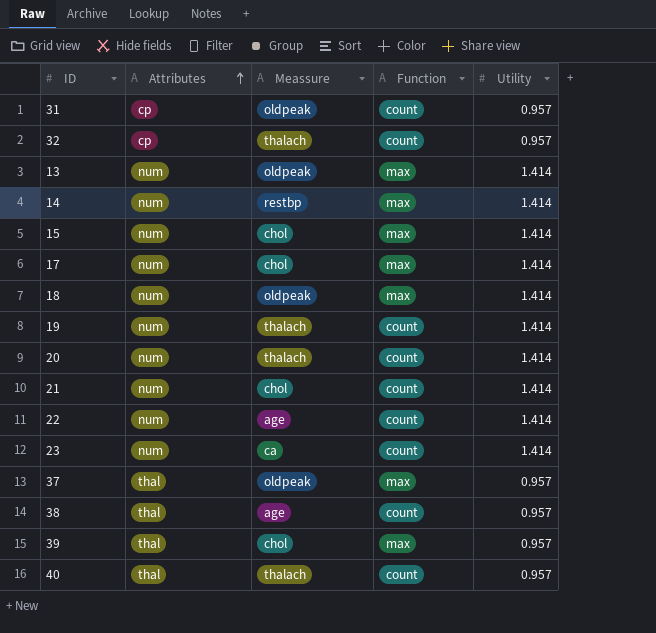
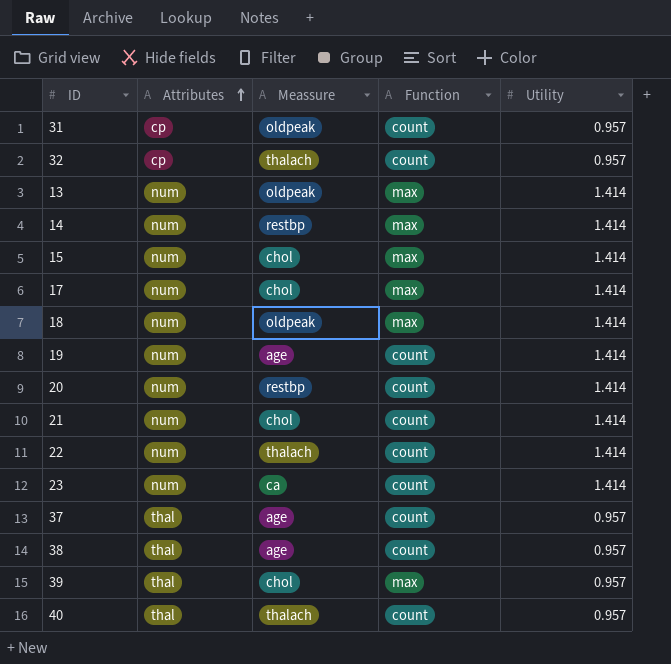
19 | Meassure: thalach -> age
20 | Meassure: thalach -> restbp
22 | Meassure: age -> thalach
37 | Meassure: oldpeak -> age
37 | Function: max -> count

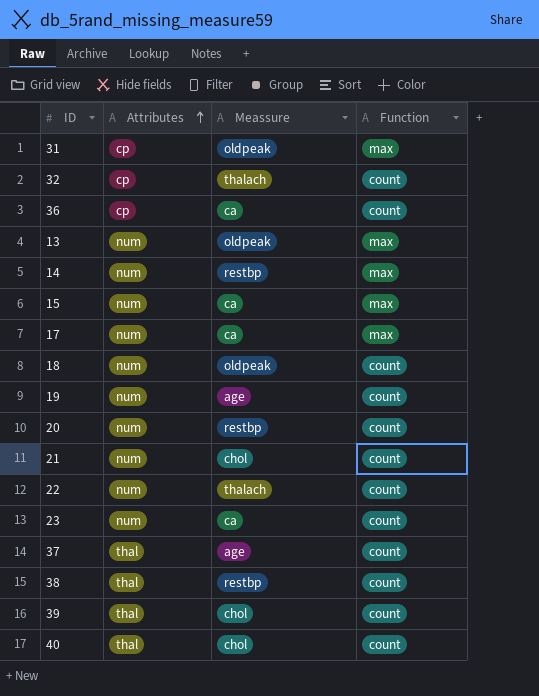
column Utility | position: 5 -> none
31 | Function: count -> max
row 36: none -> cp | ca | count
15 | Meassure: chol -> ca
17 | Meassure: chol -> ca
18 | Function: max -> count
38 | Meassure: age -> restbp
39 | Function: max -> count
40 | Meassure: thalach -> chol

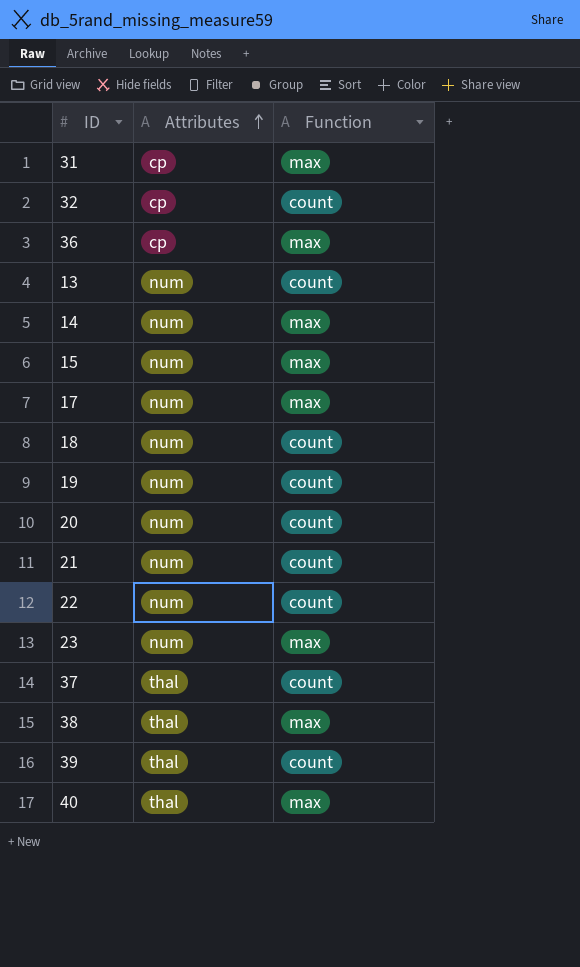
column Meassure | position: 3 -> none
36 | Function: count -> max
13 | Function: max -> count
23 | Function: count -> max
38 | Function: count -> max
40 | Function: count -> max

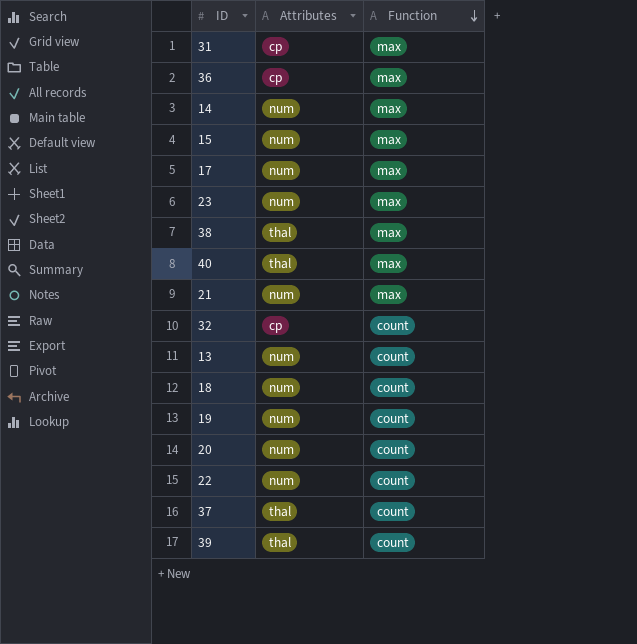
row order: Attributes ascending -> Function descending
21 | Function: count -> max

